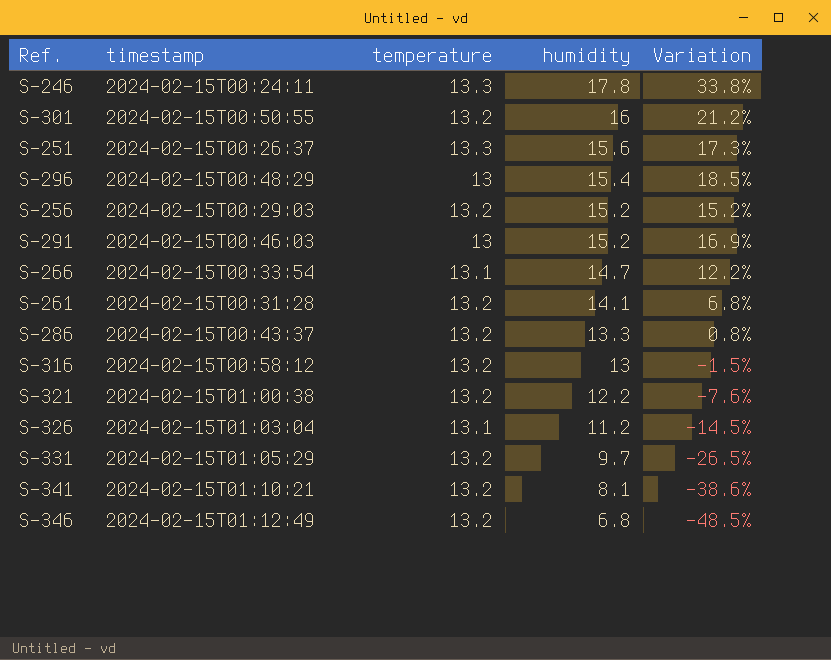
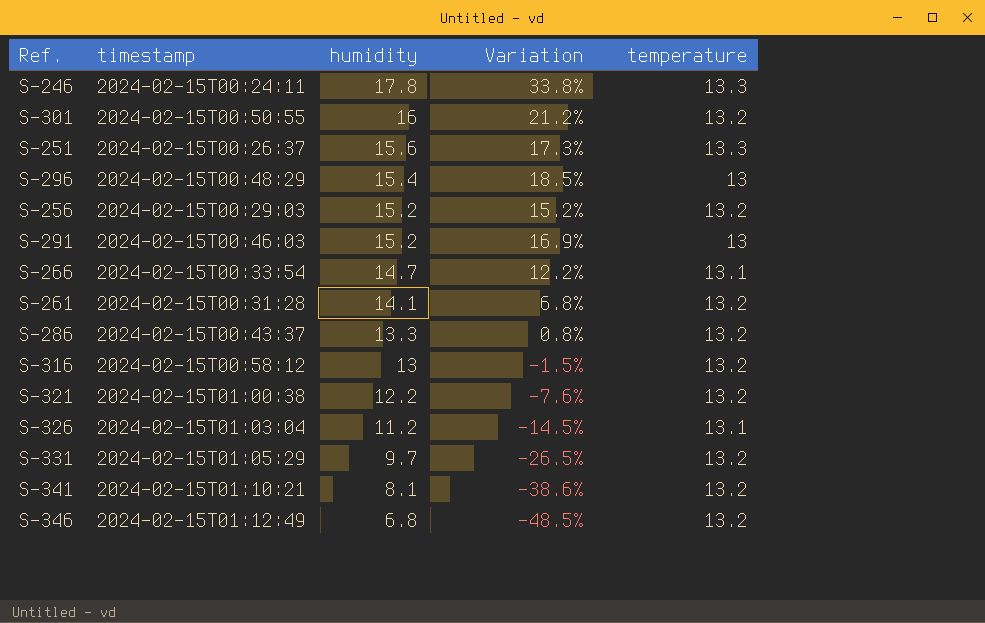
column temperature | position: 3 -> 5

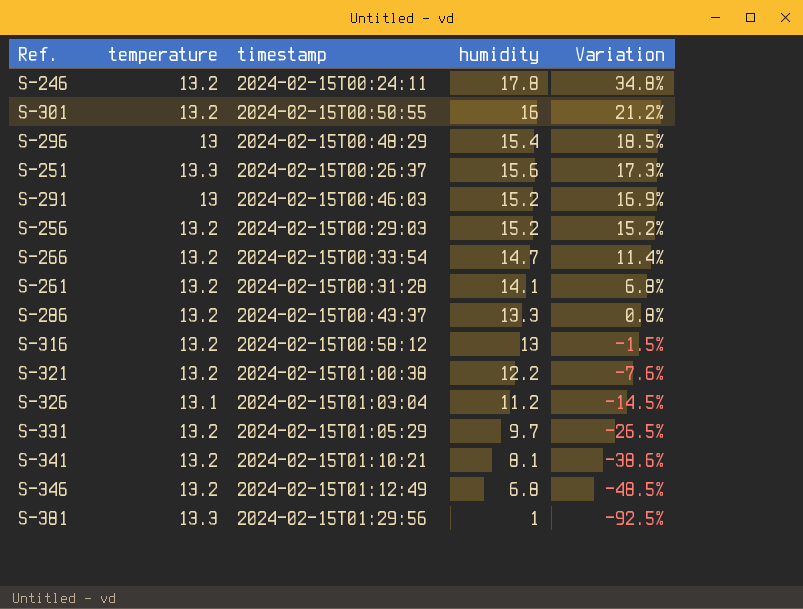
row order: humidity descending -> Variation descending
column temperature | position: 5 -> 2
S-246 | temperature: 13.3 -> 13.2
S-246 | Variation: 33.8% -> 34.8%
S-266 | temperature: 13.1 -> 13.2
S-266 | Variation: 12.2% -> 11.4%
row S-381: none -> 13.3 | 2024-02-15T01:29:56 | 1 | -92.5%

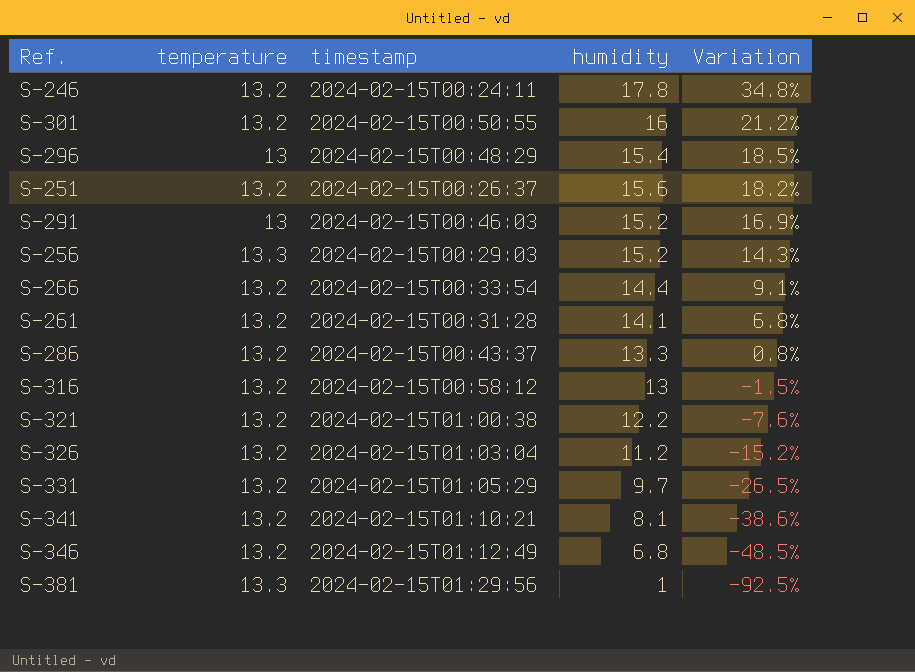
S-251 | temperature: 13.3 -> 13.2
S-251 | Variation: 17.3% -> 18.2%
S-256 | temperature: 13.2 -> 13.3
S-256 | Variation: 15.2% -> 14.3%
S-266 | humidity: 14.7 -> 14.4
S-266 | Variation: 11.4% -> 9.1%
S-326 | temperature: 13.1 -> 13.2
S-326 | Variation: -14.5% -> -15.2%

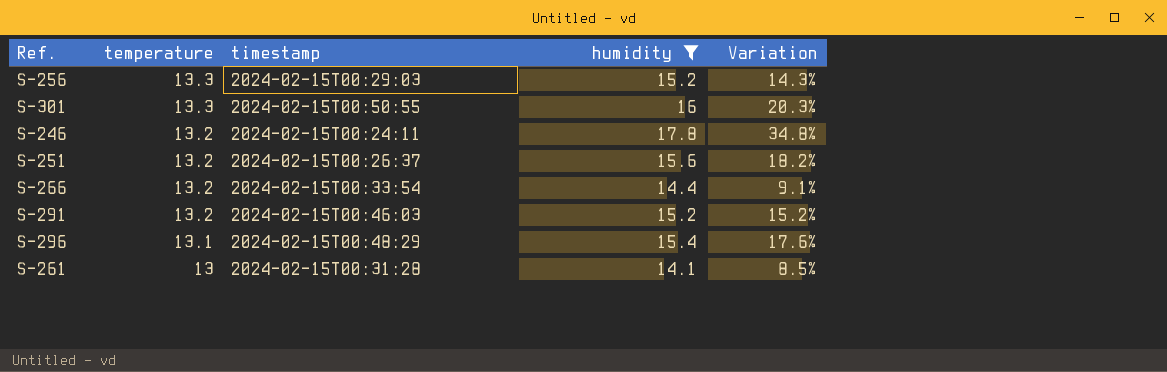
filter: none -> humidity >= 14.1
row order: Variation descending -> temperature descending
S-301 | temperature: 13.2 -> 13.3
S-301 | Variation: 21.2% -> 20.3%
S-291 | temperature: 13 -> 13.2
S-291 | Variation: 16.9% -> 15.2%
S-296 | temperature: 13 -> 13.1
S-296 | Variation: 18.5% -> 17.6%
S-261 | temperature: 13.2 -> 13
S-261 | Variation: 6.8% -> 8.5%

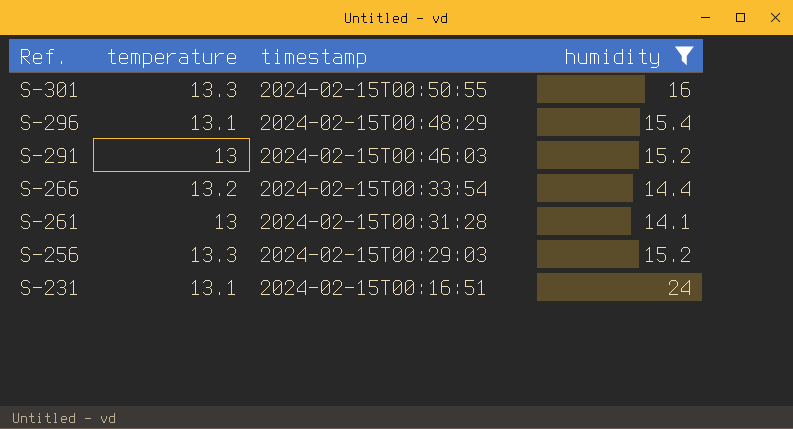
row order: temperature descending -> Ref. descending
column Variation | formula: ([humidity] - [temperature]) / [temperature] -> none
row S-246: 13.2 | 2024-02-15T00:24:11 | 17.8 | 34.8% -> none
row S-251: 13.2 | 2024-02-15T00:26:37 | 15.6 | 18.2% -> none
S-291 | temperature: 13.2 -> 13
row S-231: none -> 13.1 | 2024-02-15T00:16:51 | 24

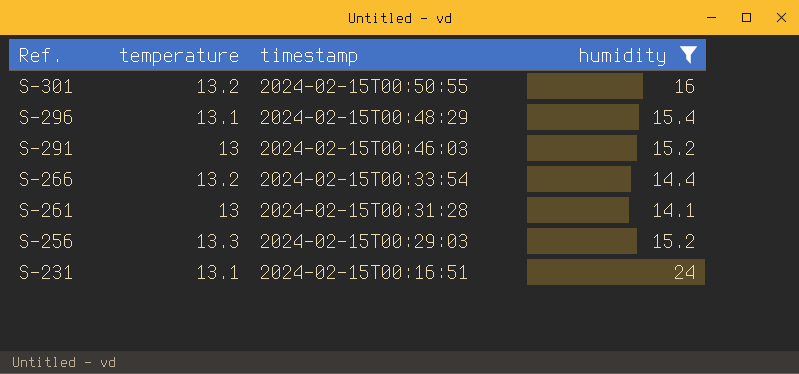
S-301 | temperature: 13.3 -> 13.2

